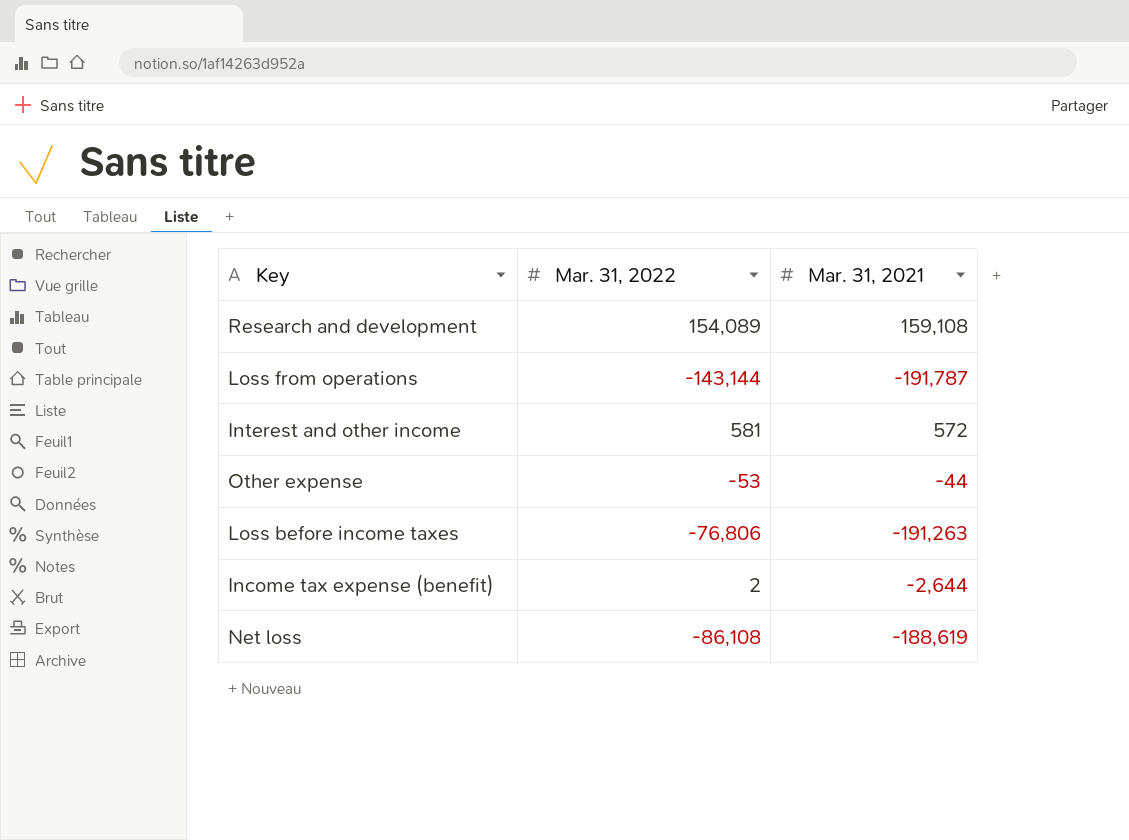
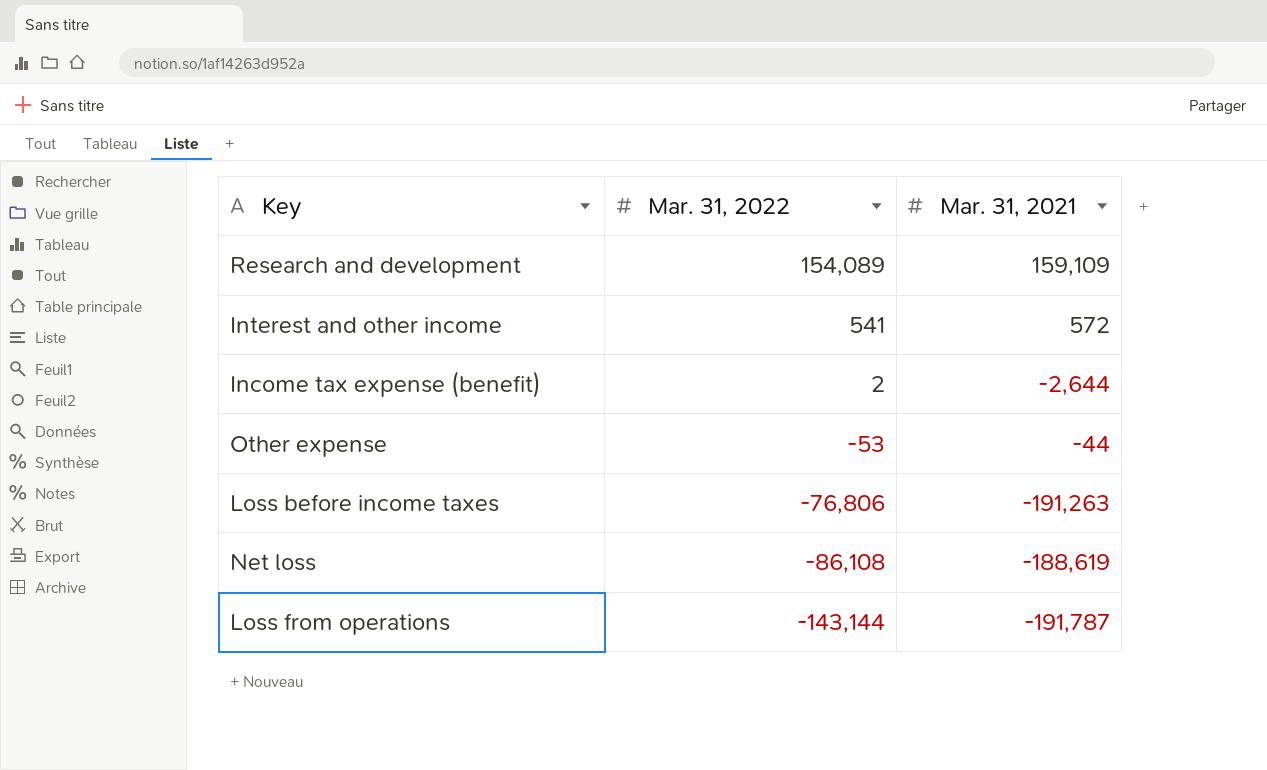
row order: none -> Mar. 31, 2022 descending
Research and development | Mar. 31, 2021: 159,108 -> 159,109
Interest and other income | Mar. 31, 2022: 581 -> 541

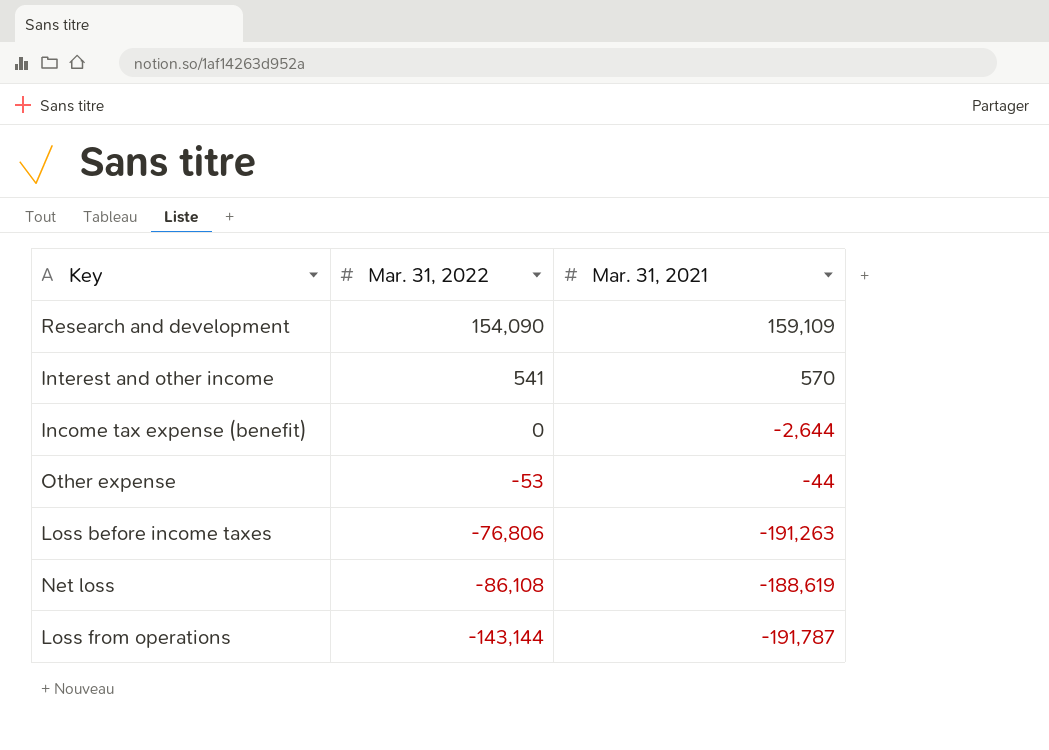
Research and development | Mar. 31, 2022: 154,089 -> 154,090
Interest and other income | Mar. 31, 2021: 572 -> 570
Income tax expense (benefit) | Mar. 31, 2022: 2 -> 0

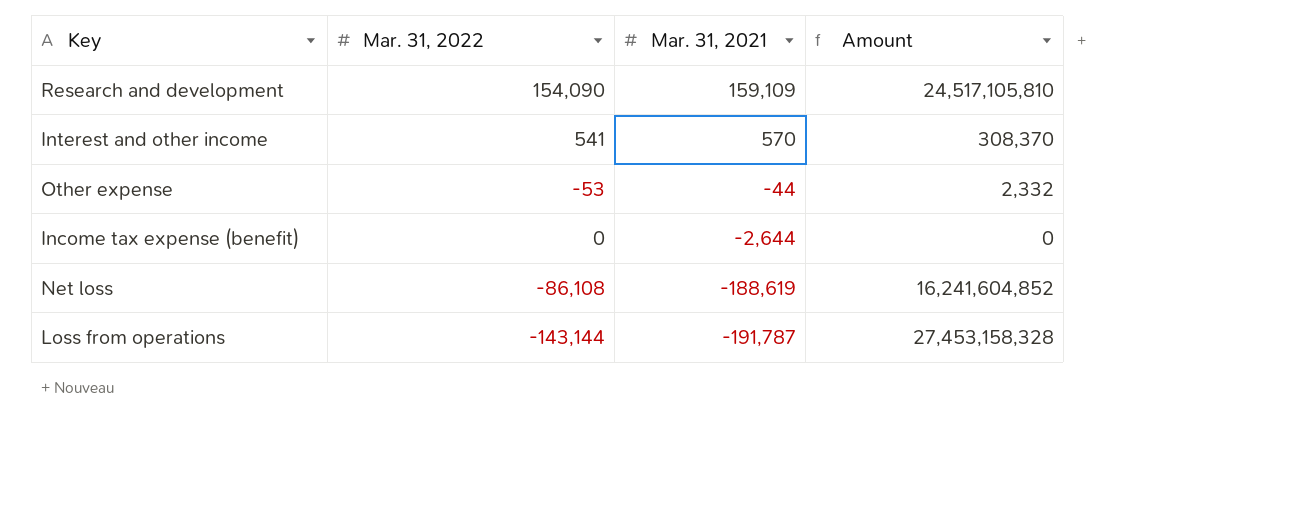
row order: Mar. 31, 2022 descending -> Mar. 31, 2021 descending
column Amount | formula: none -> [Mar. 31, 2022] * [Mar. 31, 2021]
row Loss before income taxes: -76,806 | -191,263 -> none

